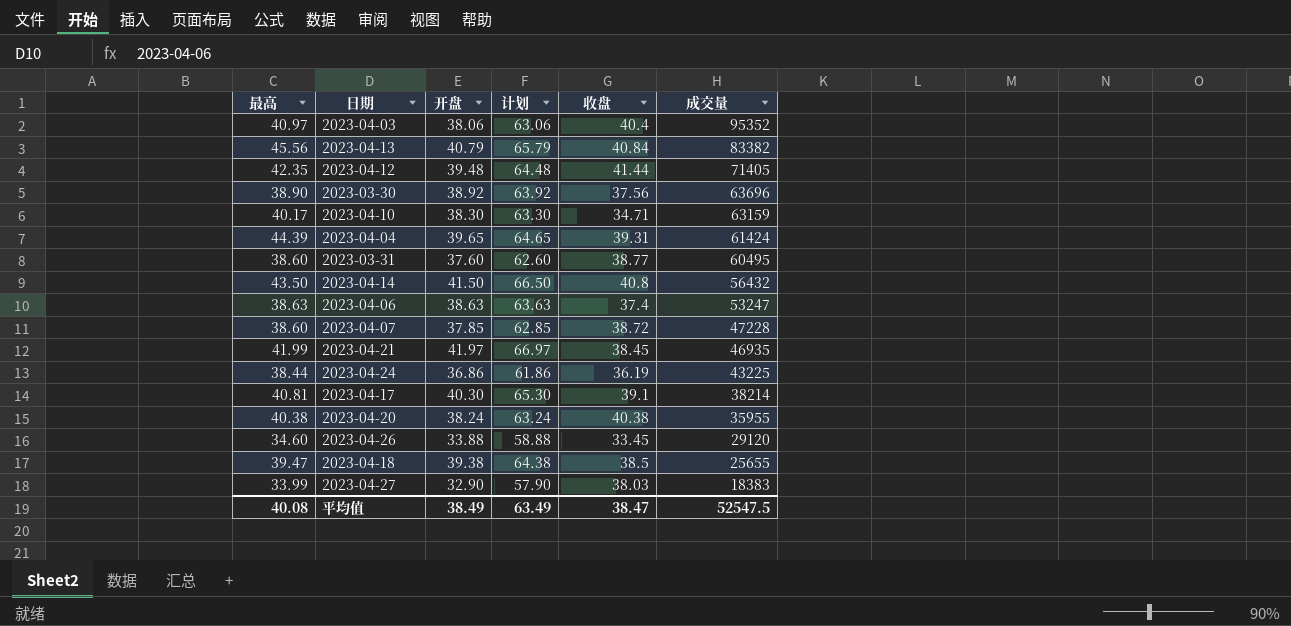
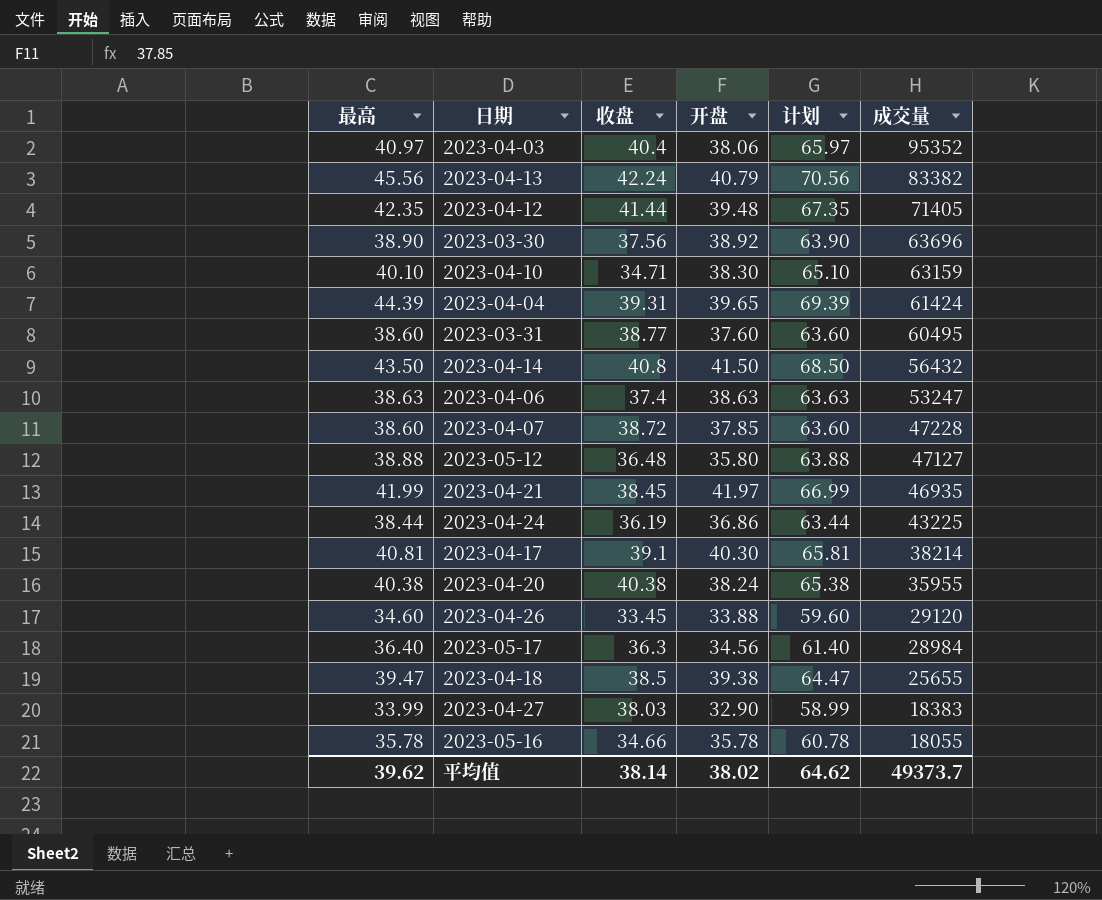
column 收盘 | position: 5 -> 3
column 计划 | formula: [开盘] + 25 -> [最高] + 25
2023-04-13 | 收盘: 40.84 -> 42.24
2023-04-10 | 最高: 40.17 -> 40.10
row 2023-05-12: none -> 38.88 | 36.48 | 35.80 | 63.88 | 47127
row 2023-05-17: none -> 36.40 | 36.3 | 34.56 | 61.40 | 28984
row 2023-05-16: none -> 35.78 | 34.66 | 35.78 | 60.78 | 18055
平均值 | 最高: 40.08 -> 39.62
平均值 | 收盘: 38.47 -> 38.14
平均值 | 开盘: 38.49 -> 38.02
平均值 | 计划: 63.49 -> 64.62
平均值 | 成交量: 52547.5 -> 49373.7

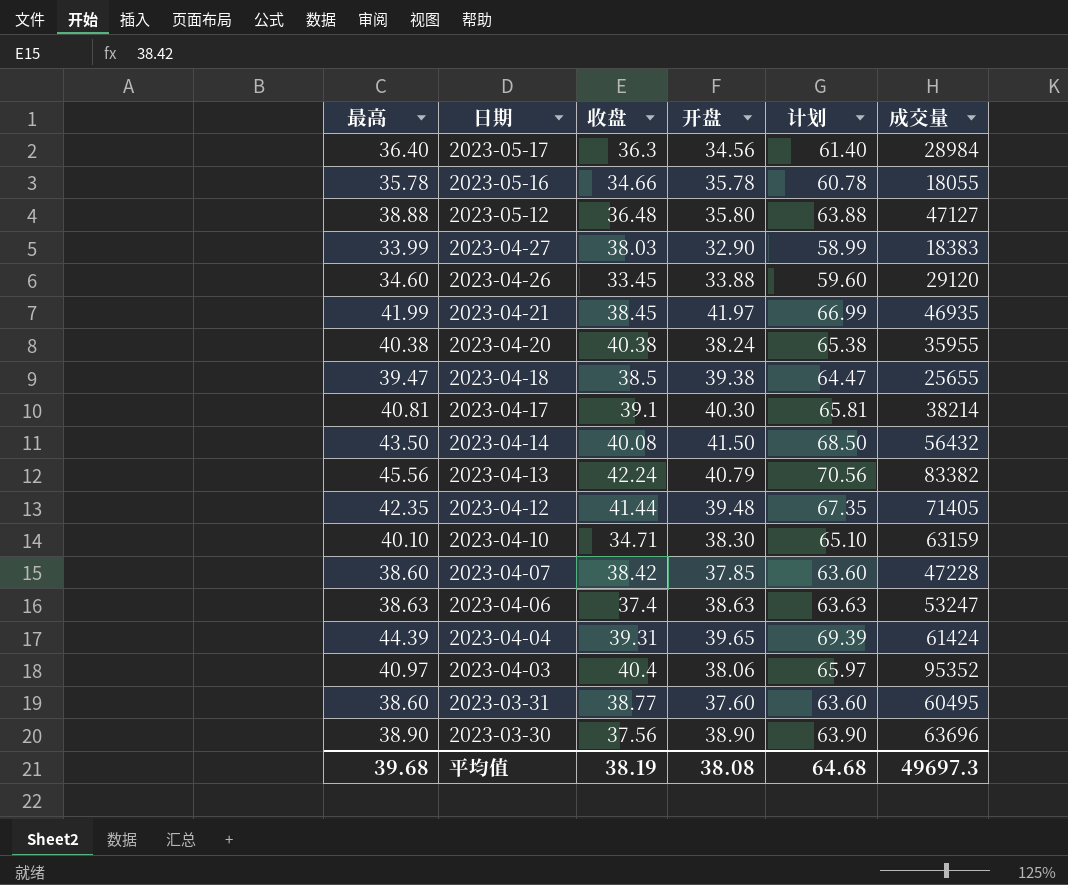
row order: 成交量 descending -> 日期 descending
row 2023-04-24: 38.44 | 36.19 | 36.86 | 63.44 | 43225 -> none
2023-04-14 | 收盘: 40.8 -> 40.08
2023-04-07 | 收盘: 38.72 -> 38.42
2023-03-30 | 开盘: 38.92 -> 38.90
平均值 | 最高: 39.62 -> 39.68
平均值 | 收盘: 38.14 -> 38.19
平均值 | 开盘: 38.02 -> 38.08
平均值 | 计划: 64.62 -> 64.68
平均值 | 成交量: 49373.7 -> 49697.3

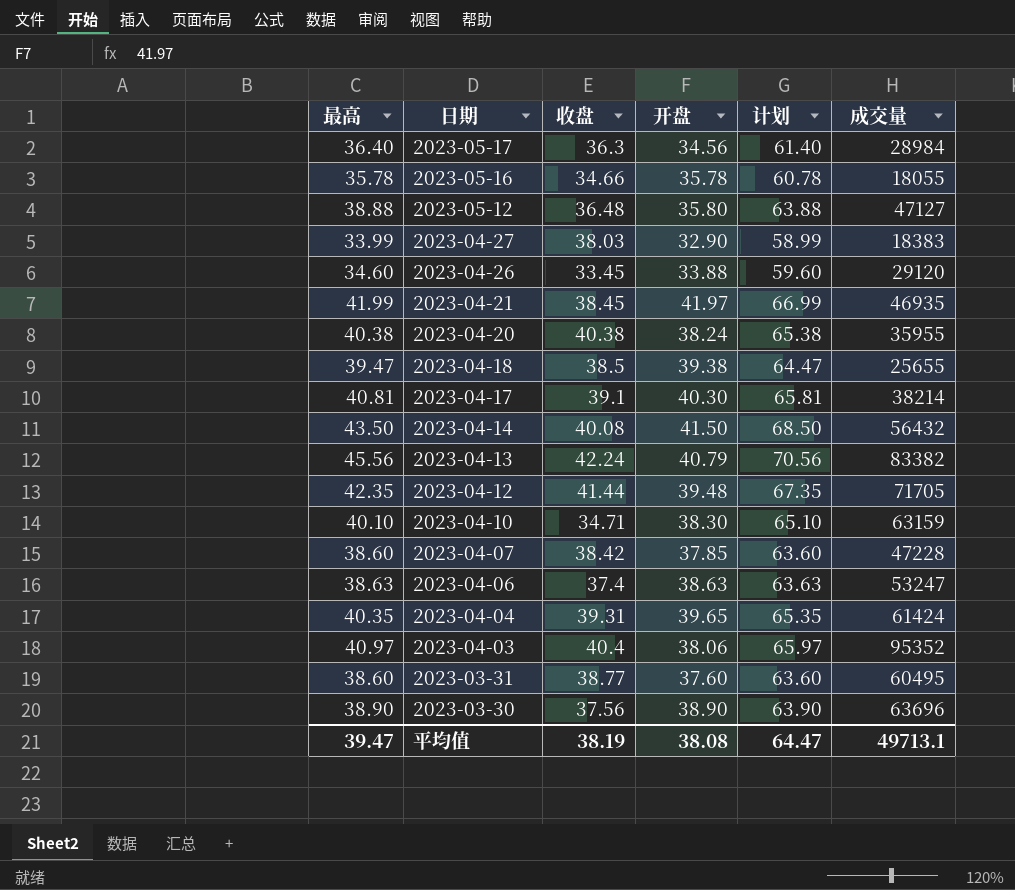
2023-04-12 | 成交量: 71405 -> 71705
2023-04-04 | 最高: 44.39 -> 40.35
2023-04-04 | 计划: 69.39 -> 65.35
平均值 | 最高: 39.68 -> 39.47
平均值 | 计划: 64.68 -> 64.47
平均值 | 成交量: 49697.3 -> 49713.1

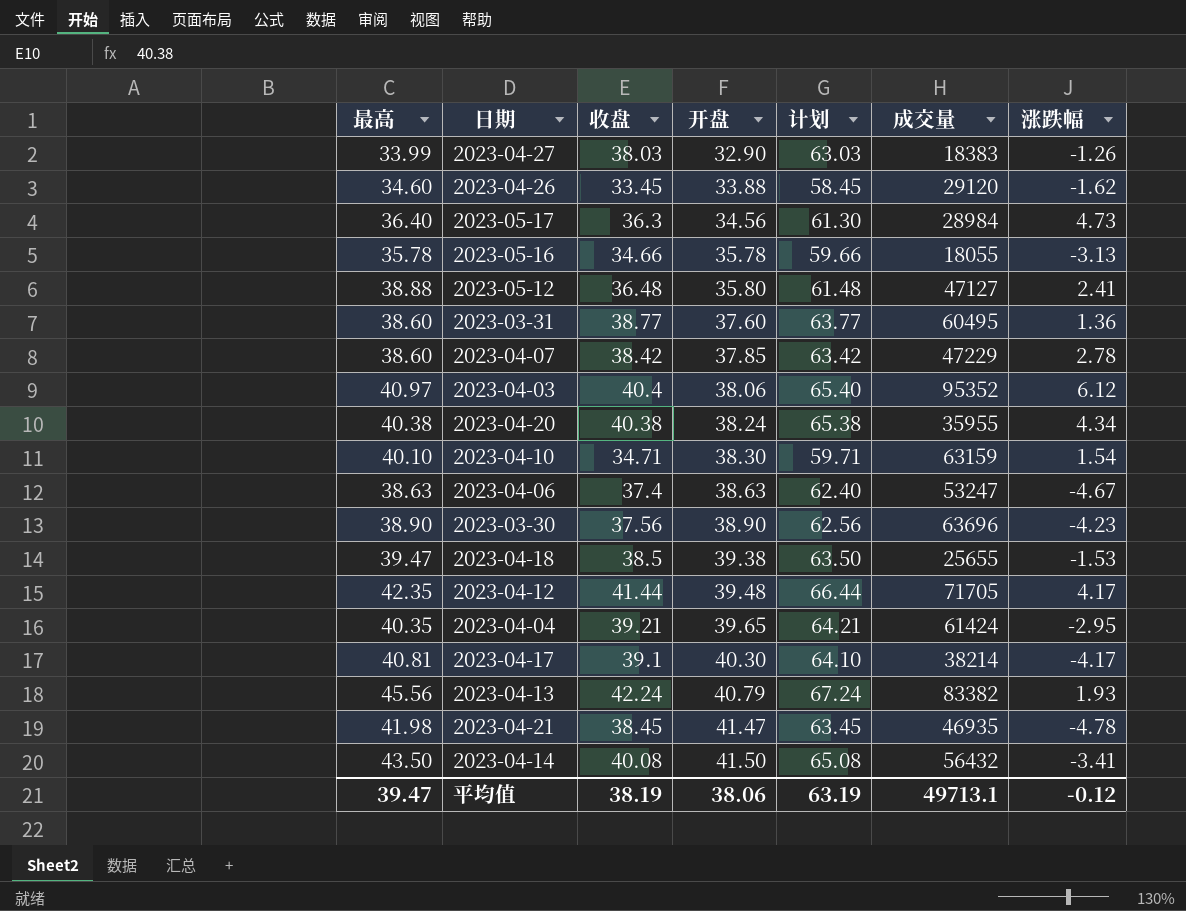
row order: 日期 descending -> 开盘 ascending
column 计划 | formula: [最高] + 25 -> [收盘] + 25
column 涨跌幅 | position: none -> 7
2023-04-07 | 成交量: 47228 -> 47229
2023-04-04 | 收盘: 39.31 -> 39.21
2023-04-21 | 最高: 41.99 -> 41.98
2023-04-21 | 开盘: 41.97 -> 41.47
平均值 | 开盘: 38.08 -> 38.06
平均值 | 计划: 64.47 -> 63.19

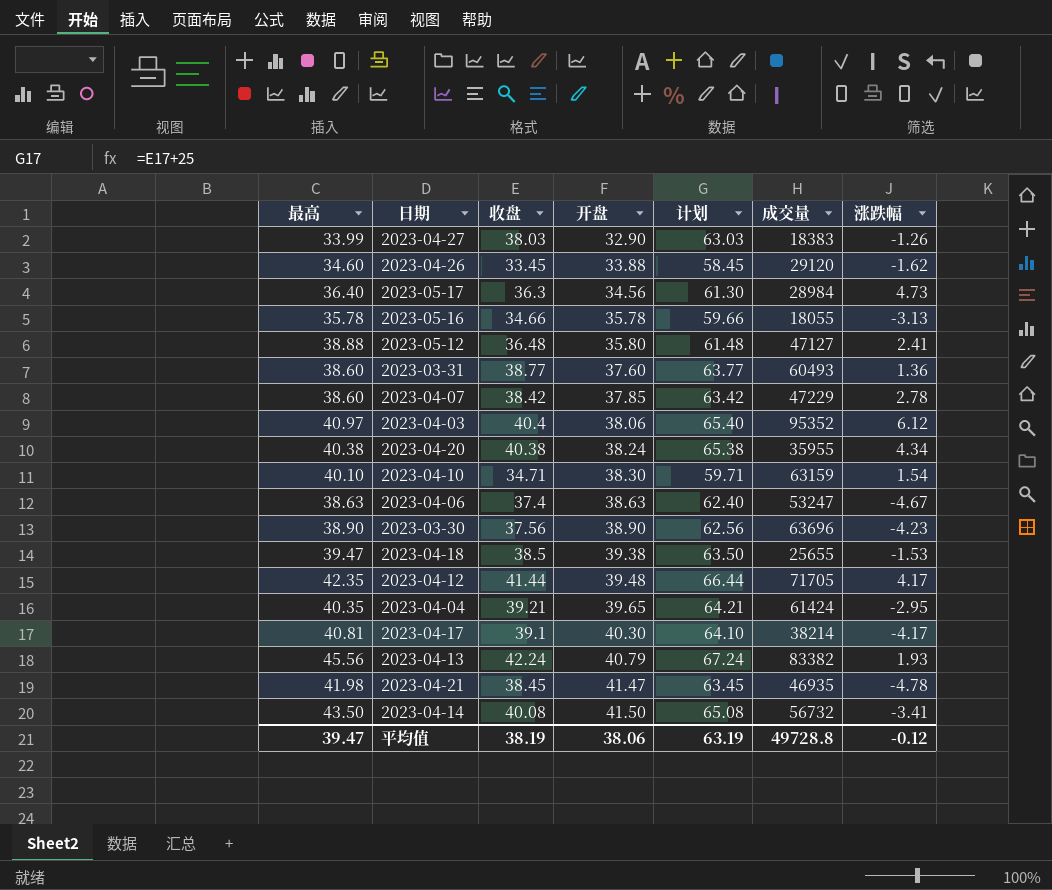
2023-03-31 | 成交量: 60495 -> 60493
2023-04-14 | 成交量: 56432 -> 56732
平均值 | 成交量: 49713.1 -> 49728.8

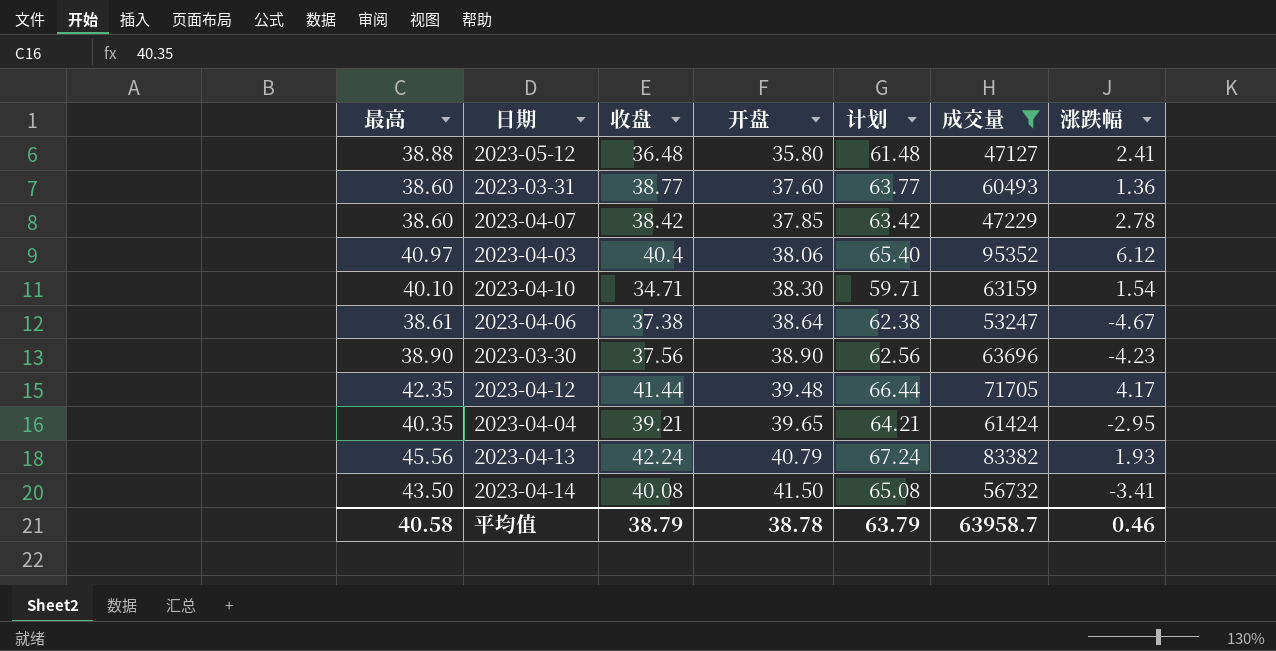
filter: none -> 成交量 >= 47127
2023-04-06 | 最高: 38.63 -> 38.61
2023-04-06 | 收盘: 37.4 -> 37.38
2023-04-06 | 开盘: 38.63 -> 38.64
2023-04-06 | 计划: 62.40 -> 62.38
平均值 | 最高: 39.47 -> 40.58
平均值 | 收盘: 38.19 -> 38.79
平均值 | 开盘: 38.06 -> 38.78
平均值 | 计划: 63.19 -> 63.79
平均值 | 成交量: 49728.8 -> 63958.7
平均值 | 涨跌幅: -0.12 -> 0.46

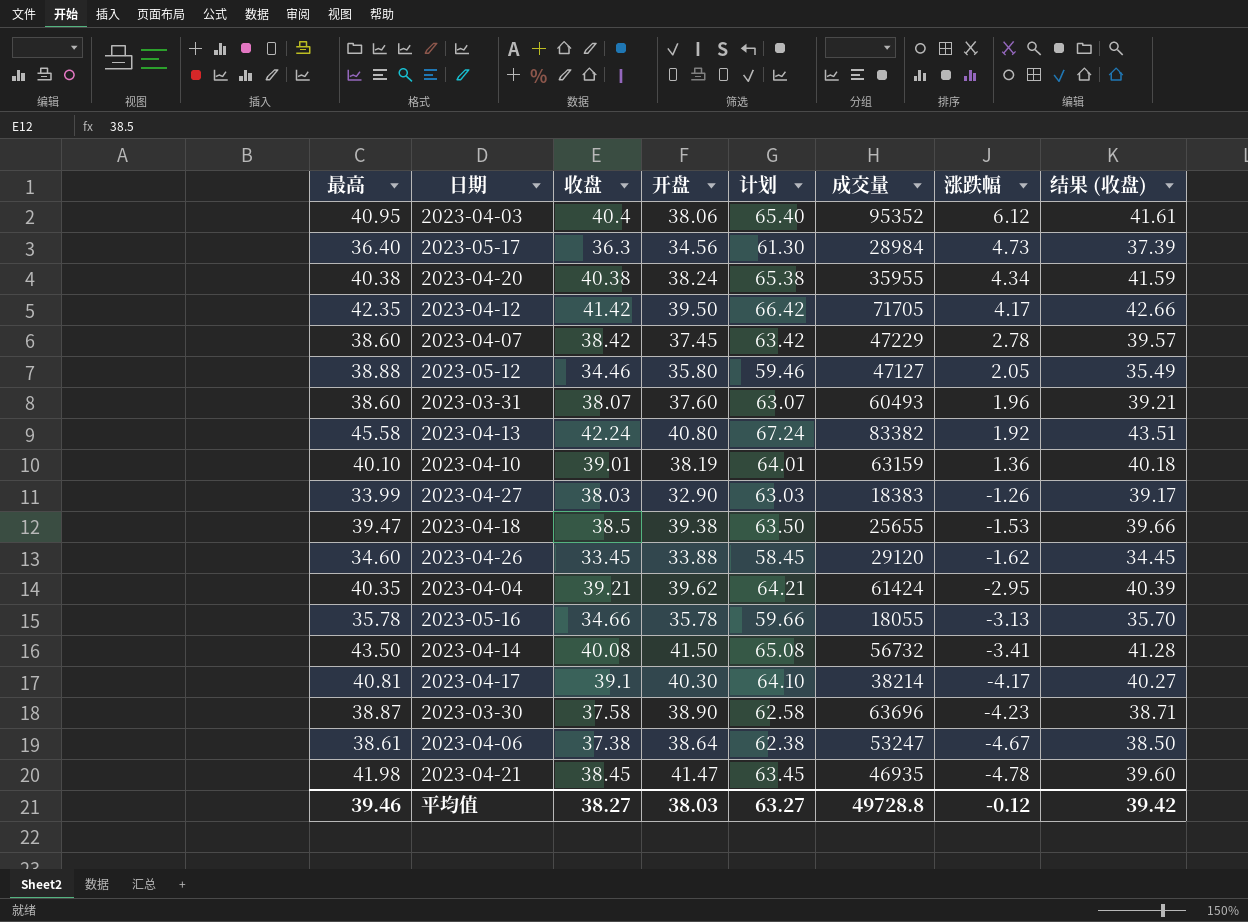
filter: 成交量 >= 47127 -> none
row order: 开盘 ascending -> 涨跌幅 descending
column 结果 (收盘) | formula: none -> [收盘] * 1.03
2023-04-03 | 最高: 40.97 -> 40.95
2023-04-12 | 收盘: 41.44 -> 41.42
2023-04-12 | 开盘: 39.48 -> 39.50
2023-04-12 | 计划: 66.44 -> 66.42
2023-04-07 | 开盘: 37.85 -> 37.45
2023-05-12 | 收盘: 36.48 -> 34.46
2023-05-12 | 计划: 61.48 -> 59.46
2023-05-12 | 涨跌幅: 2.41 -> 2.05
2023-03-31 | 收盘: 38.77 -> 38.07
2023-03-31 | 计划: 63.77 -> 63.07
2023-03-31 | 涨跌幅: 1.36 -> 1.96
2023-04-13 | 最高: 45.56 -> 45.58
2023-04-13 | 开盘: 40.79 -> 40.80
2023-04-13 | 涨跌幅: 1.93 -> 1.92
2023-04-10 | 收盘: 34.71 -> 39.01
2023-04-10 | 开盘: 38.30 -> 38.19
2023-04-10 | 计划: 59.71 -> 64.01
2023-04-10 | 涨跌幅: 1.54 -> 1.36
2023-04-04 | 开盘: 39.65 -> 39.62
2023-03-30 | 最高: 38.90 -> 38.87
2023-03-30 | 收盘: 37.56 -> 37.58
2023-03-30 | 计划: 62.56 -> 62.58
平均值 | 最高: 40.58 -> 39.46
平均值 | 收盘: 38.79 -> 38.27
平均值 | 开盘: 38.78 -> 38.03
平均值 | 计划: 63.79 -> 63.27
平均值 | 成交量: 63958.7 -> 49728.8
平均值 | 涨跌幅: 0.46 -> -0.12

